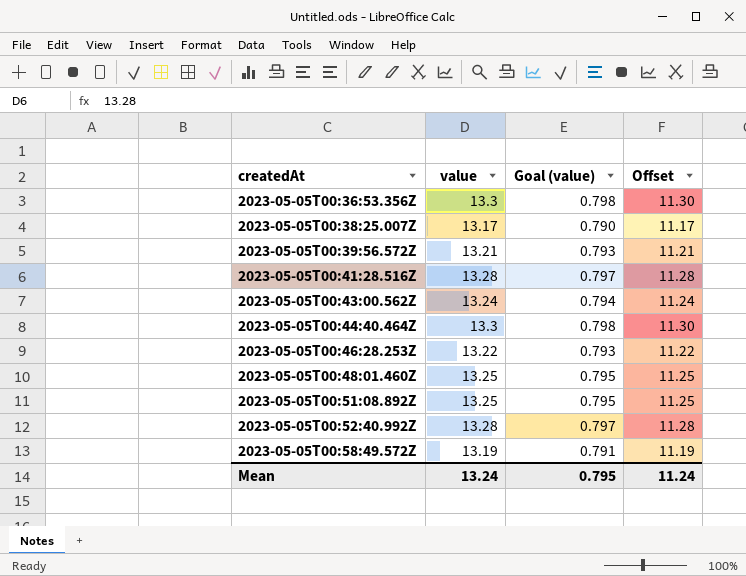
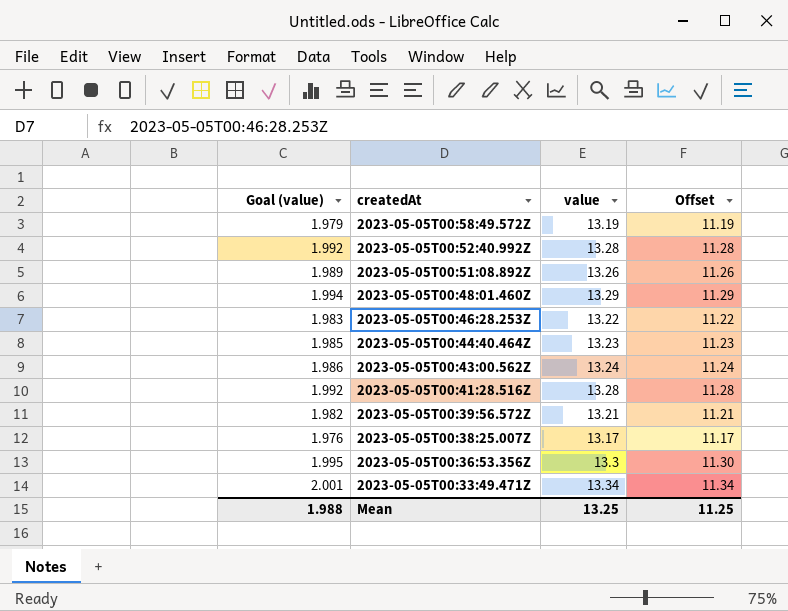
row order: createdAt ascending -> createdAt descending
column Goal (value) | formula: [value] * 0.06 -> [value] * 0.15
column Goal (value) | position: 3 -> 1
2023-05-05T00:51:08.892Z | value: 13.25 -> 13.26
2023-05-05T00:51:08.892Z | Offset: 11.25 -> 11.26
2023-05-05T00:48:01.460Z | value: 13.25 -> 13.29
2023-05-05T00:48:01.460Z | Offset: 11.25 -> 11.29
2023-05-05T00:44:40.464Z | value: 13.3 -> 13.23
2023-05-05T00:44:40.464Z | Offset: 11.30 -> 11.23
row 2023-05-05T00:33:49.471Z: none -> 2.001 | 13.34 | 11.34
Mean | Goal (value): 0.795 -> 1.988
Mean | value: 13.24 -> 13.25
Mean | Offset: 11.24 -> 11.25

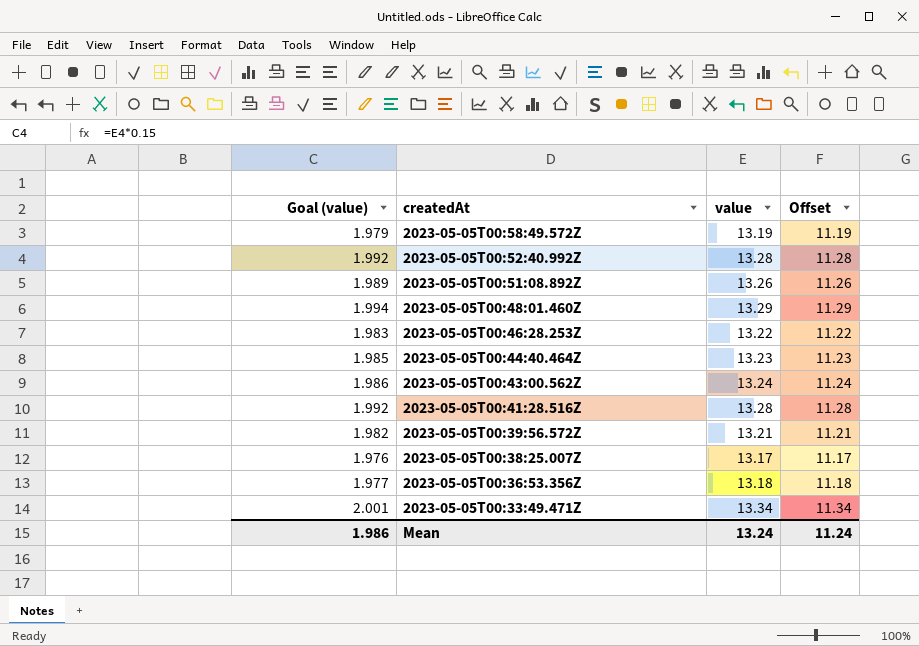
2023-05-05T00:36:53.356Z | Goal (value): 1.995 -> 1.977
2023-05-05T00:36:53.356Z | value: 13.3 -> 13.18
2023-05-05T00:36:53.356Z | Offset: 11.30 -> 11.18
Mean | Goal (value): 1.988 -> 1.986
Mean | value: 13.25 -> 13.24
Mean | Offset: 11.25 -> 11.24

